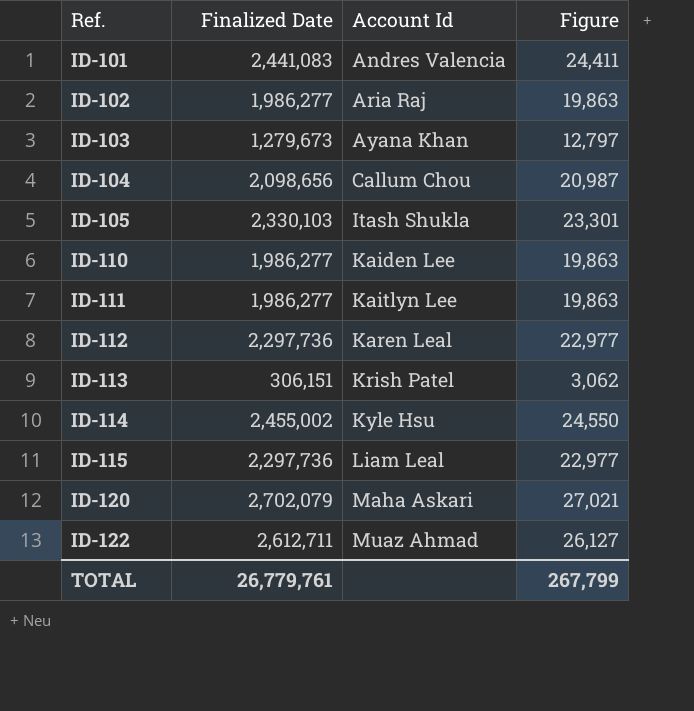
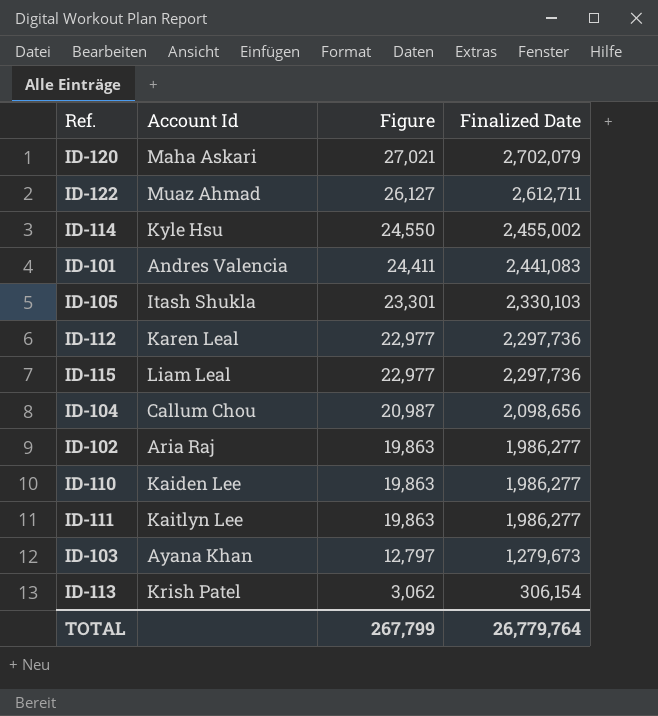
row order: Ref. ascending -> Figure descending
column Finalized Date | position: 2 -> 4
ID-113 | Finalized Date: 306,151 -> 306,154
TOTAL | Finalized Date: 26,779,761 -> 26,779,764

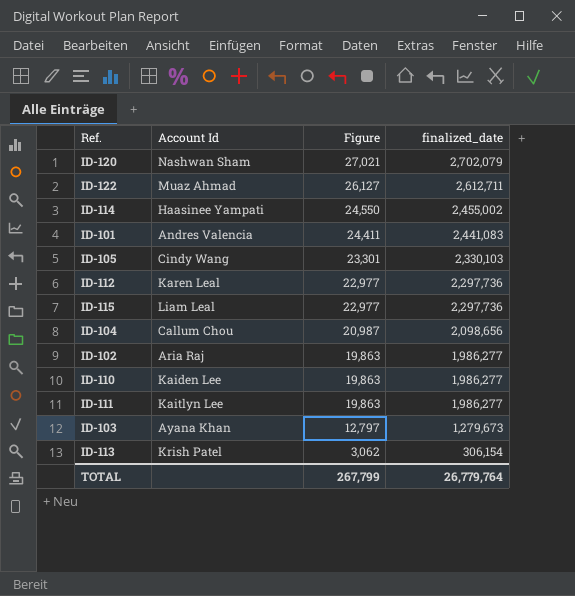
column name: Finalized Date -> finalized_date
ID-120 | Account Id: Maha Askari -> Nashwan Sham
ID-114 | Account Id: Kyle Hsu -> Haasinee Yampati
ID-105 | Account Id: Itash Shukla -> Cindy Wang

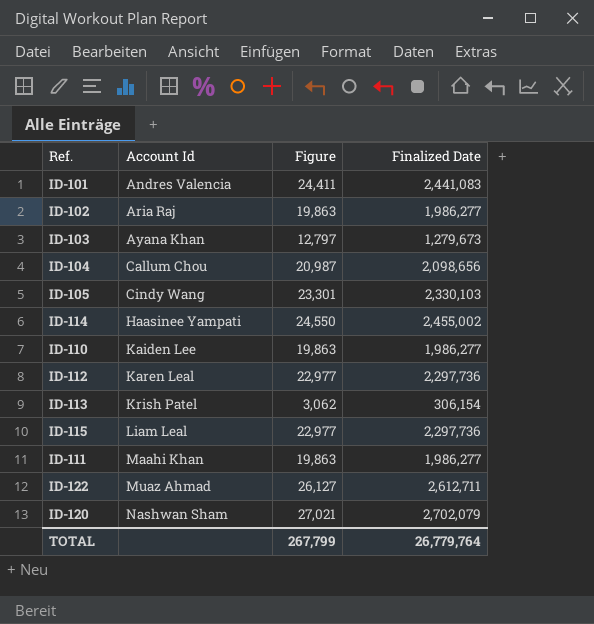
row order: Figure descending -> Account Id ascending
column name: finalized_date -> Finalized Date
ID-111 | Account Id: Kaitlyn Lee -> Maahi Khan

